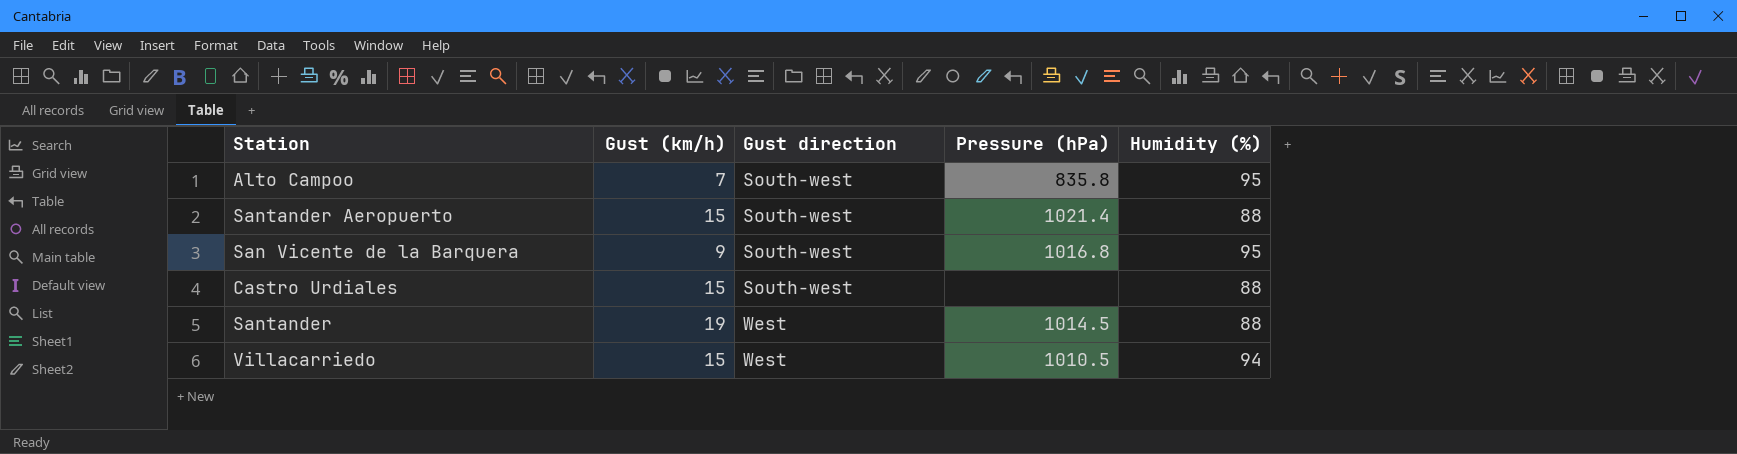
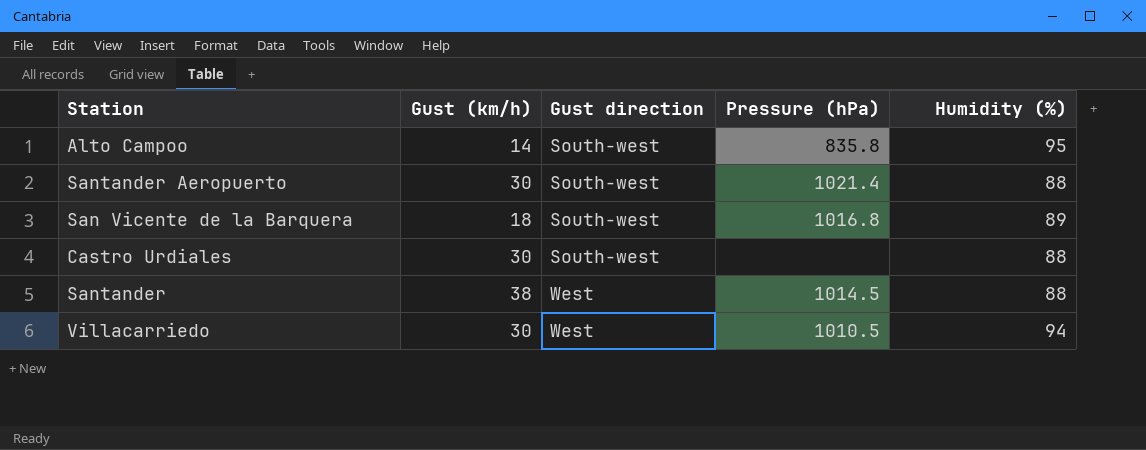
Alto Campoo | Gust (km/h): 7 -> 14
Santander Aeropuerto | Gust (km/h): 15 -> 30
San Vicente de la Barquera | Gust (km/h): 9 -> 18
San Vicente de la Barquera | Humidity (%): 95 -> 89
Castro Urdiales | Gust (km/h): 15 -> 30
Santander | Gust (km/h): 19 -> 38
Villacarriedo | Gust (km/h): 15 -> 30

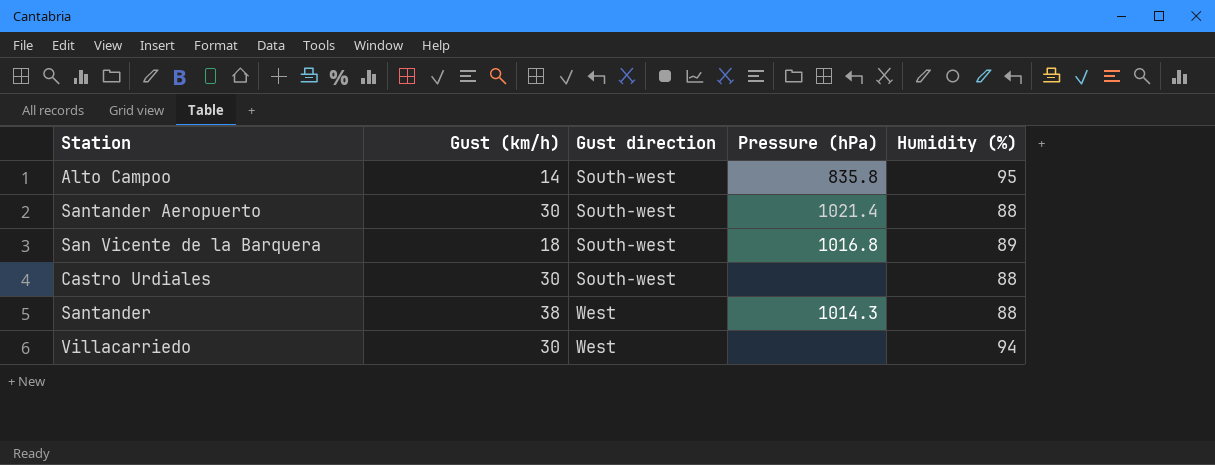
Santander | Pressure (hPa): 1014.5 -> 1014.3
Villacarriedo | Pressure (hPa): 1010.5 -> none

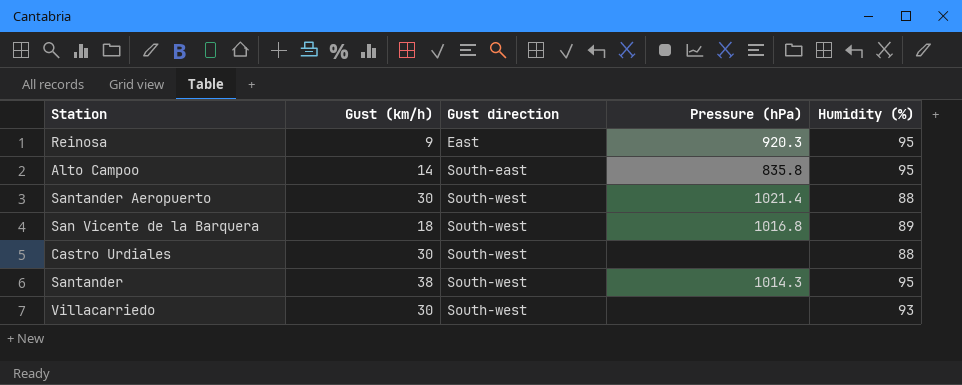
row Reinosa: none -> 9 | East | 920.3 | 95
Alto Campoo | Gust direction: South-west -> South-east
Santander | Gust direction: West -> South-west
Santander | Humidity (%): 88 -> 95
Villacarriedo | Gust direction: West -> South-west
Villacarriedo | Humidity (%): 94 -> 93

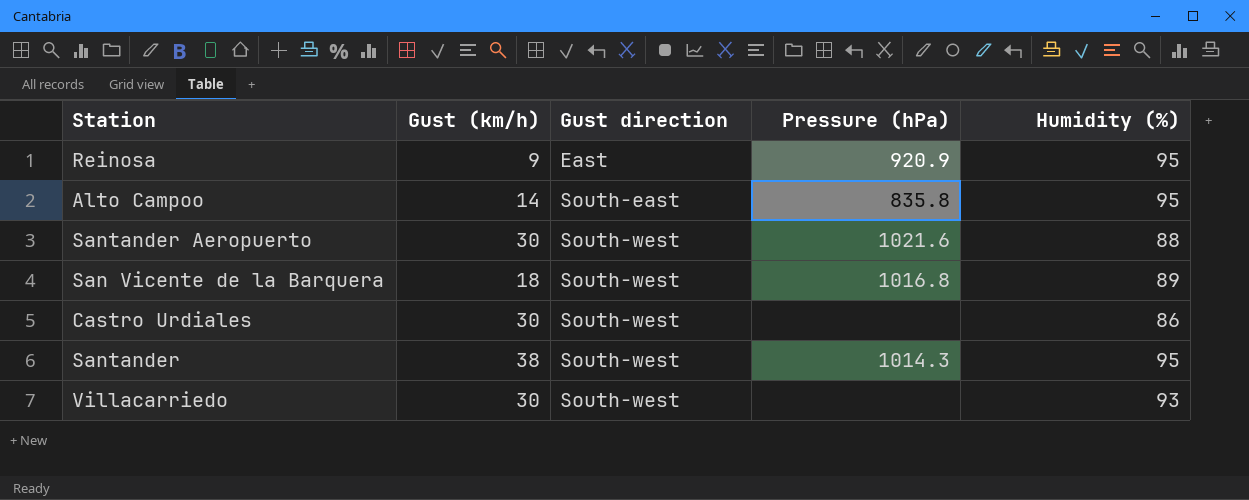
Reinosa | Pressure (hPa): 920.3 -> 920.9
Santander Aeropuerto | Pressure (hPa): 1021.4 -> 1021.6
Castro Urdiales | Humidity (%): 88 -> 86

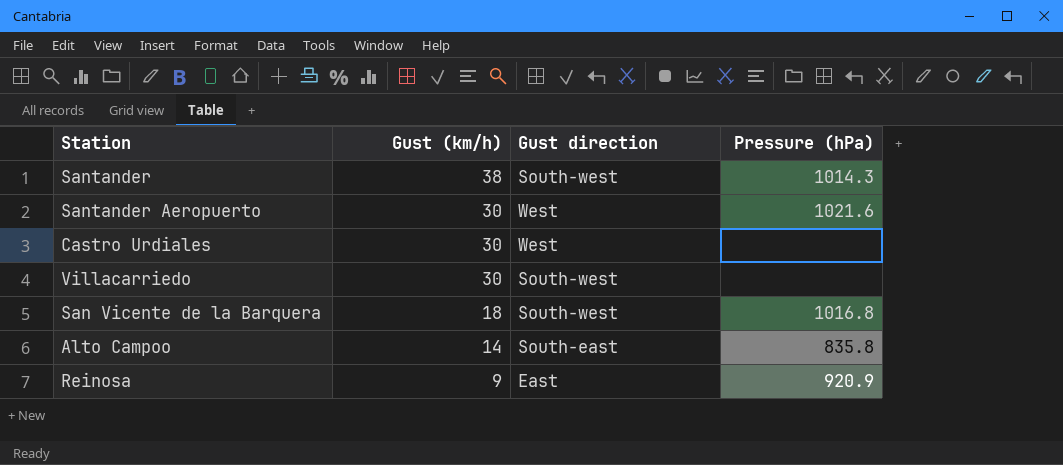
row order: Gust direction ascending -> Gust (km/h) descending
column Humidity (%) | position: 5 -> none
Santander Aeropuerto | Gust direction: South-west -> West
Castro Urdiales | Gust direction: South-west -> West

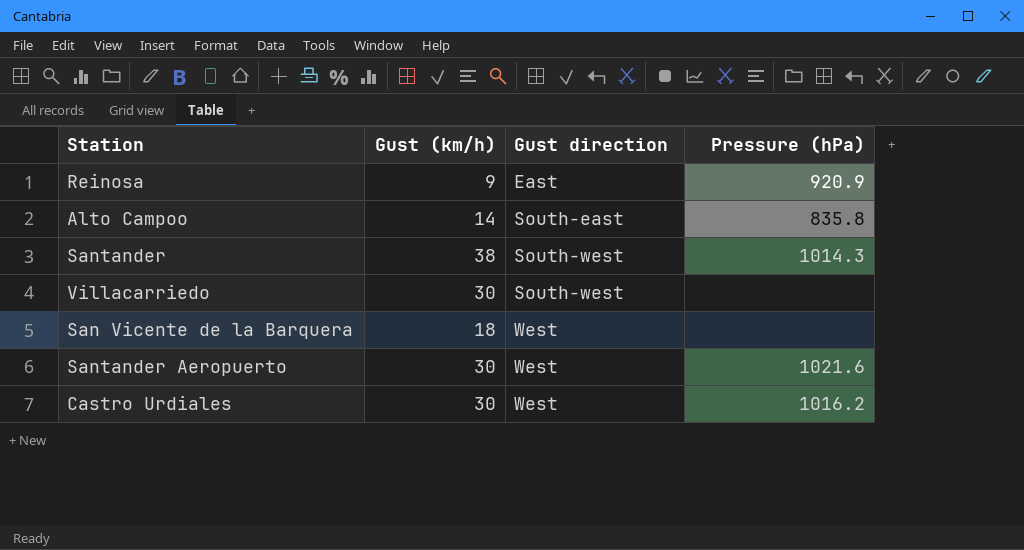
row order: Gust (km/h) descending -> Gust direction ascending
San Vicente de la Barquera | Gust direction: South-west -> West
San Vicente de la Barquera | Pressure (hPa): 1016.8 -> none
Castro Urdiales | Pressure (hPa): none -> 1016.2

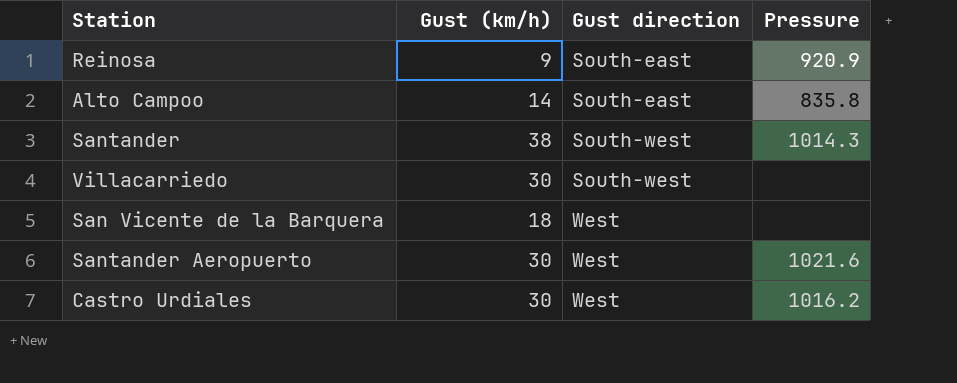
column name: Pressure (hPa) -> Pressure
Reinosa | Gust direction: East -> South-east

